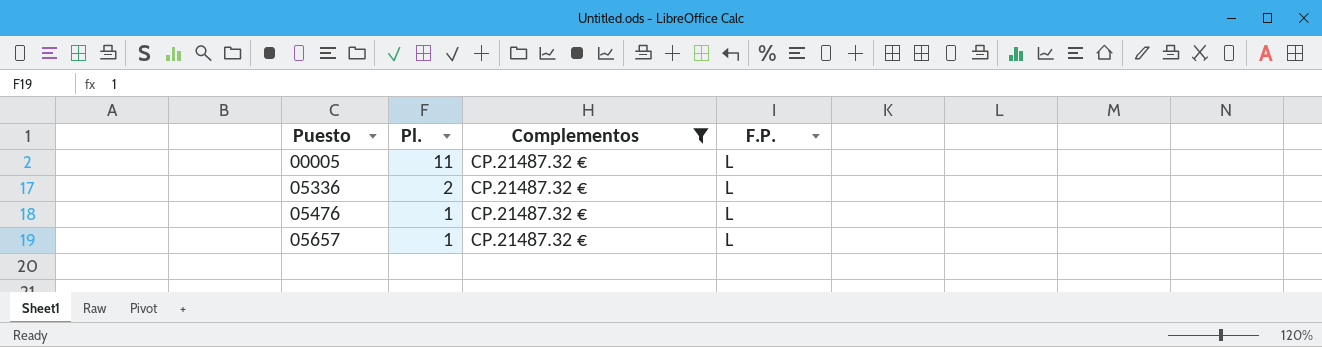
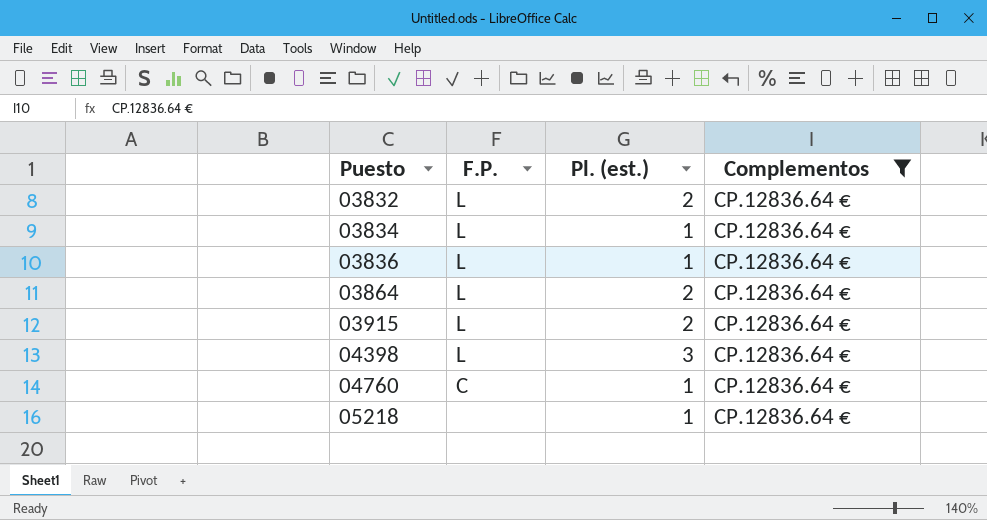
filter: Complementos = CP.21487.32 € -> Complementos = CP.12836.64 €
column F.P. | position: 4 -> 2
column name: Pl. -> Pl. (est.)

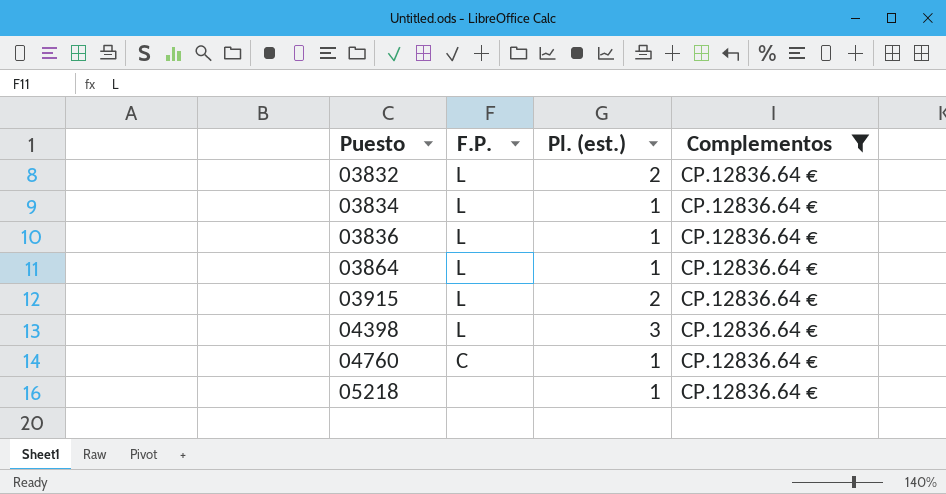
03864 | Pl. (est.): 2 -> 1

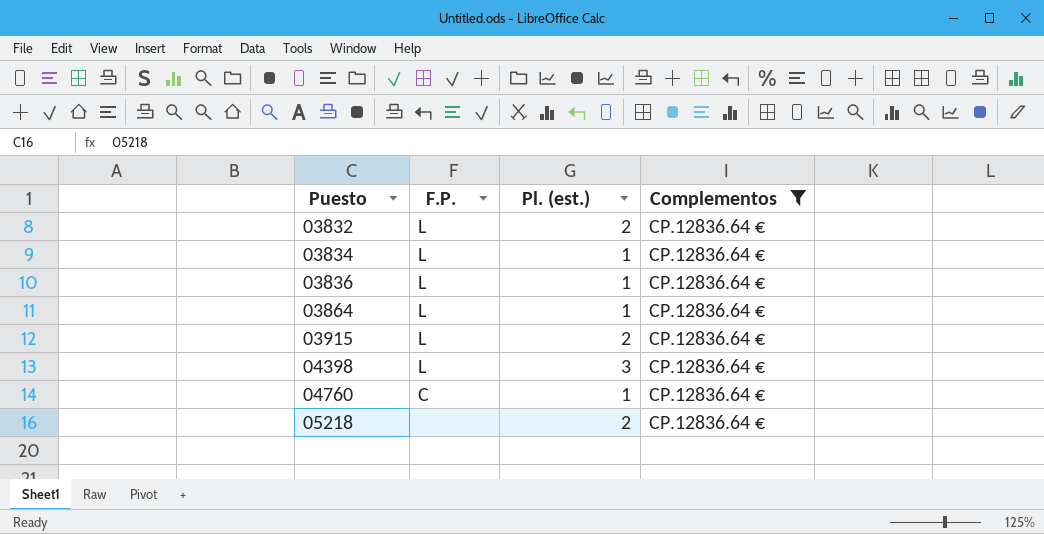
05218 | Pl. (est.): 1 -> 2

